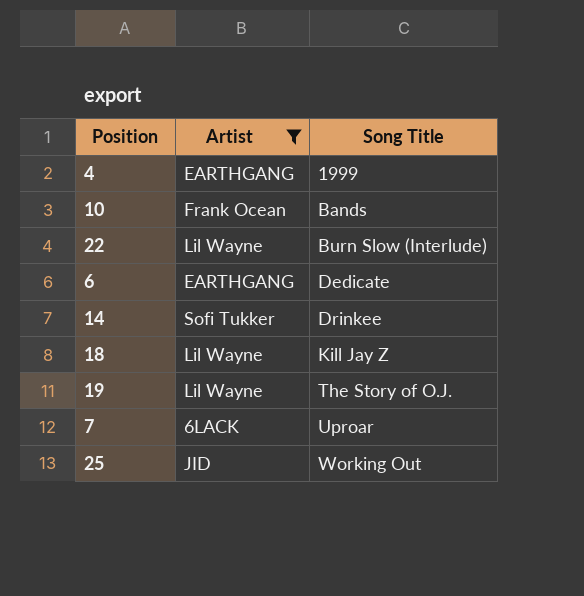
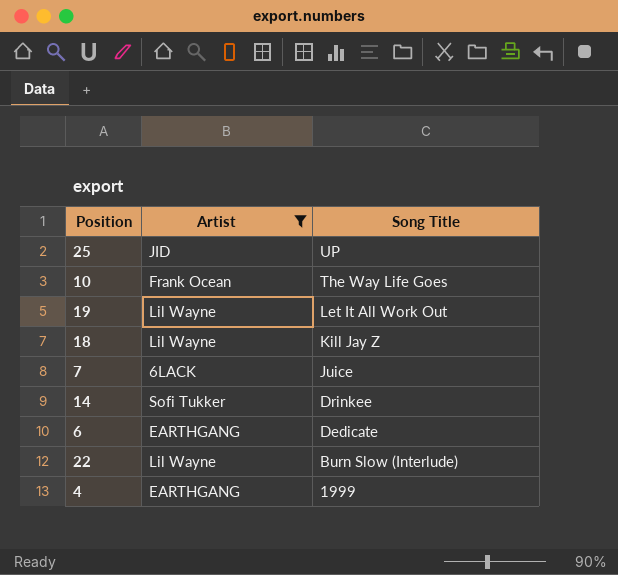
row order: Song Title ascending -> Song Title descending
25 | Song Title: Working Out -> UP
10 | Song Title: Bands -> The Way Life Goes
19 | Song Title: The Story of O.J. -> Let It All Work Out
7 | Song Title: Uproar -> Juice

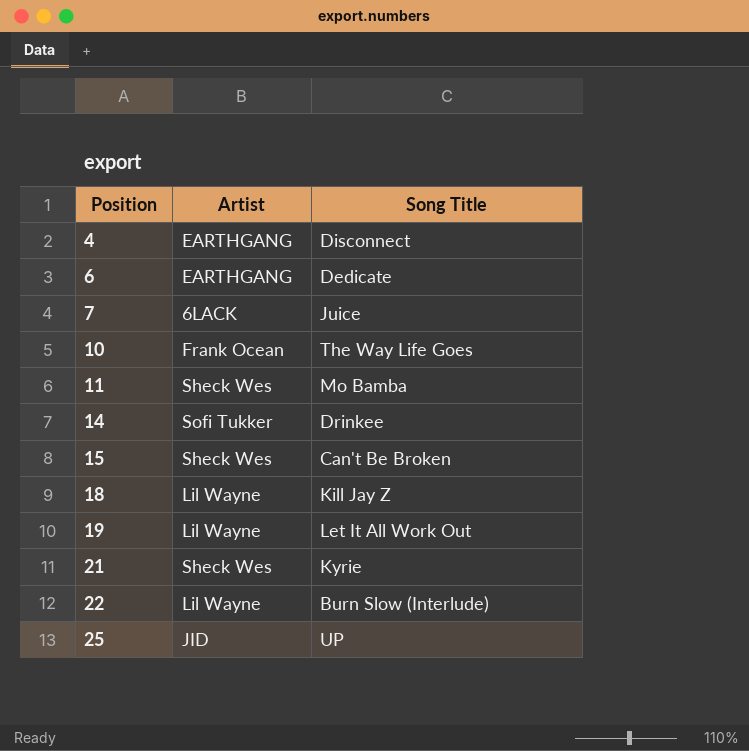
filter: Artist != Sheck Wes -> none
row order: Song Title descending -> Position ascending
4 | Song Title: 1999 -> Disconnect

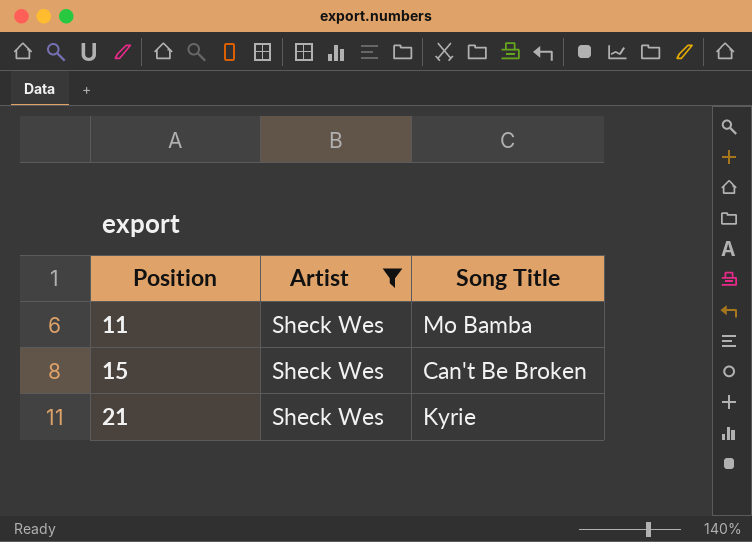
filter: none -> Artist = Sheck Wes

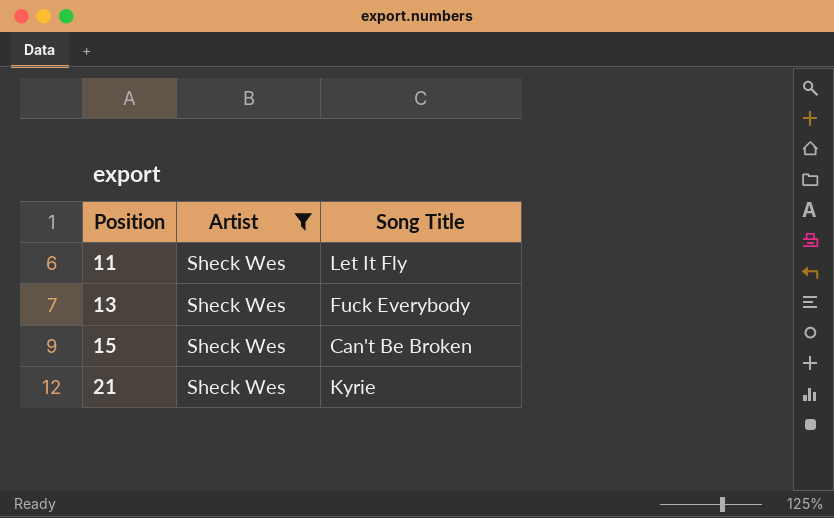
11 | Song Title: Mo Bamba -> Let It Fly
row 13: none -> Sheck Wes | Fuck Everybody

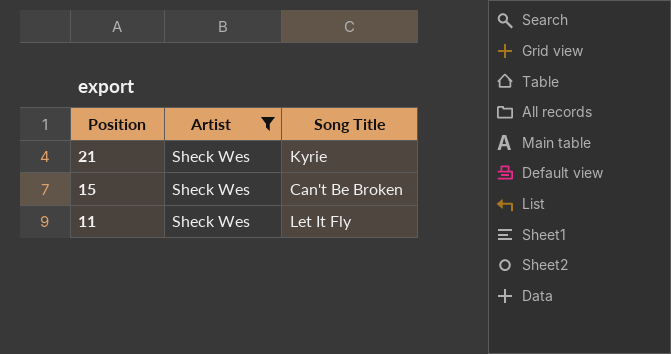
row order: Position ascending -> Position descending
row 13: Sheck Wes | Fuck Everybody -> none

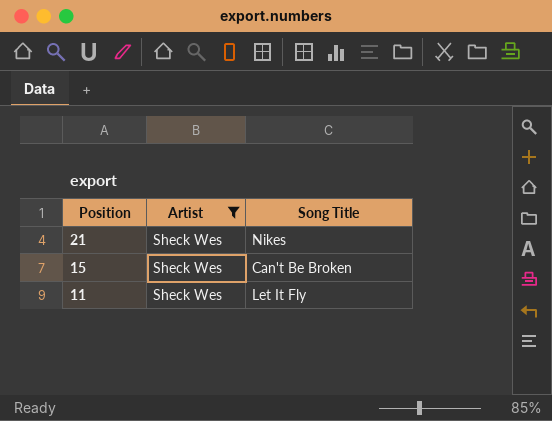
21 | Song Title: Kyrie -> Nikes

